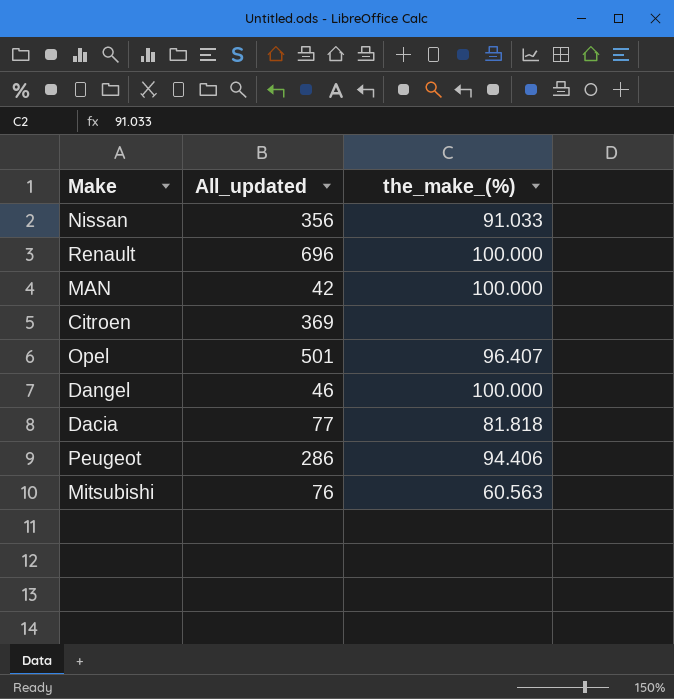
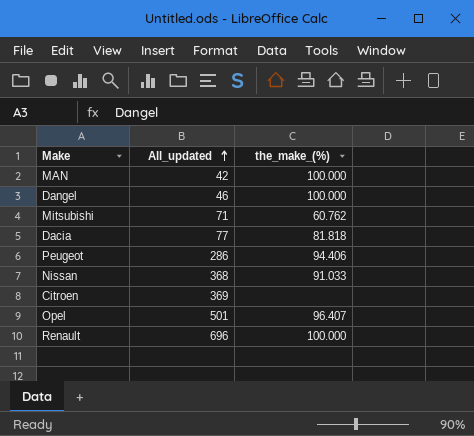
row order: none -> All_updated ascending
Mitsubishi | All_updated: 76 -> 71
Mitsubishi | the_make_(%): 60.563 -> 60.762
Nissan | All_updated: 356 -> 368

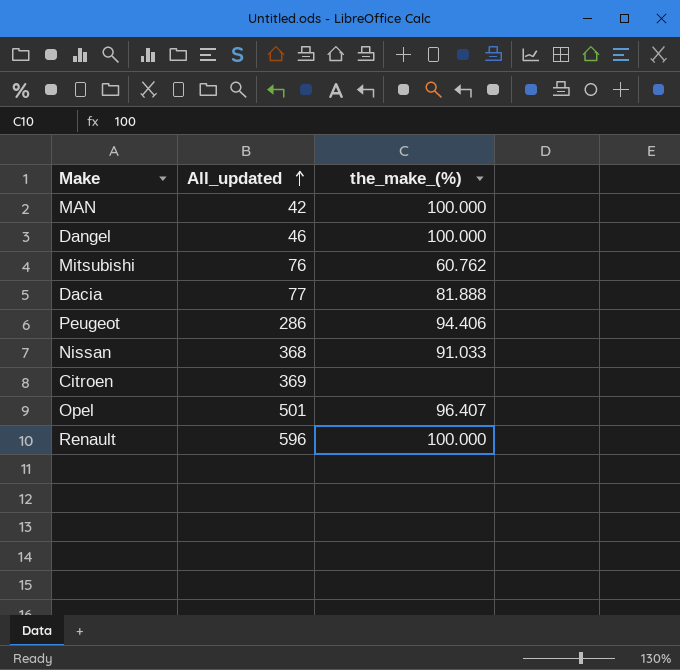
Mitsubishi | All_updated: 71 -> 76
Dacia | the_make_(%): 81.818 -> 81.888
Renault | All_updated: 696 -> 596

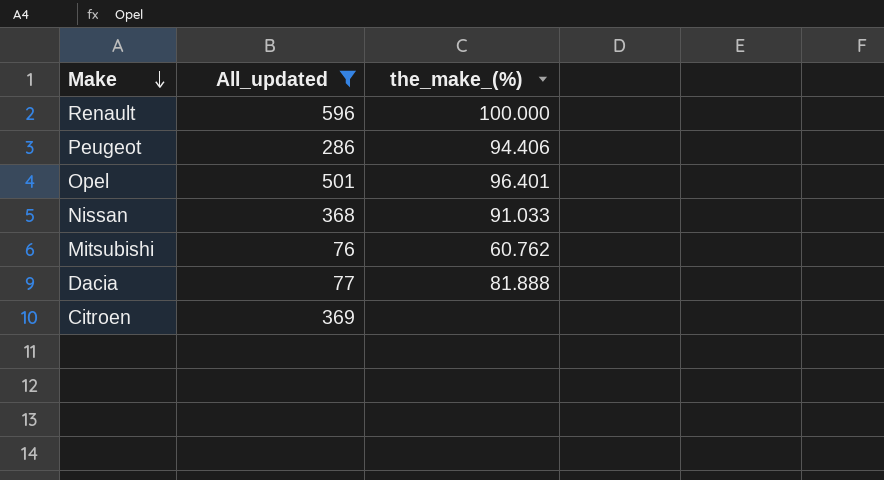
filter: none -> All_updated >= 76
row order: All_updated ascending -> Make descending
Opel | the_make_(%): 96.407 -> 96.401

